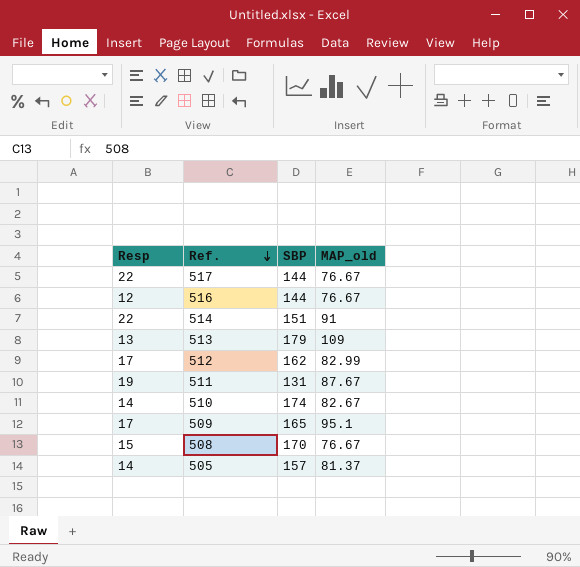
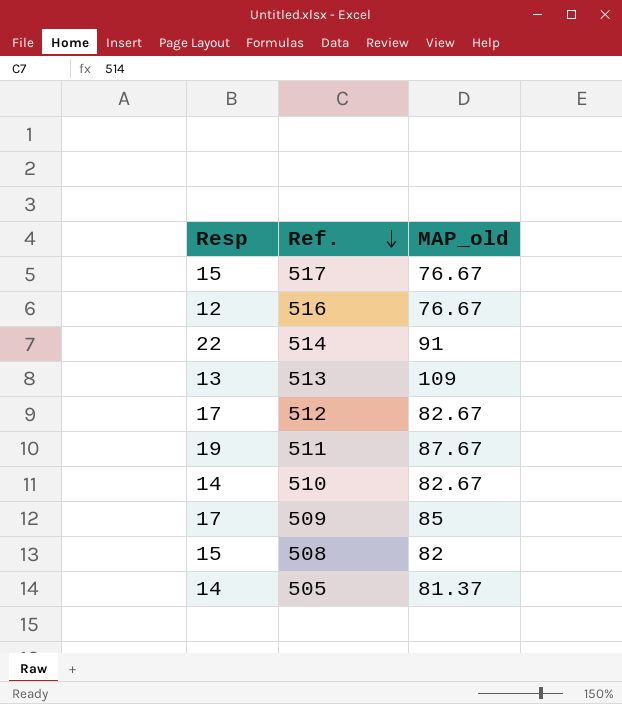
column SBP | position: 3 -> none
517 | Resp: 22 -> 15
512 | MAP_old: 82.99 -> 82.67
509 | MAP_old: 95.1 -> 85
508 | MAP_old: 76.67 -> 82

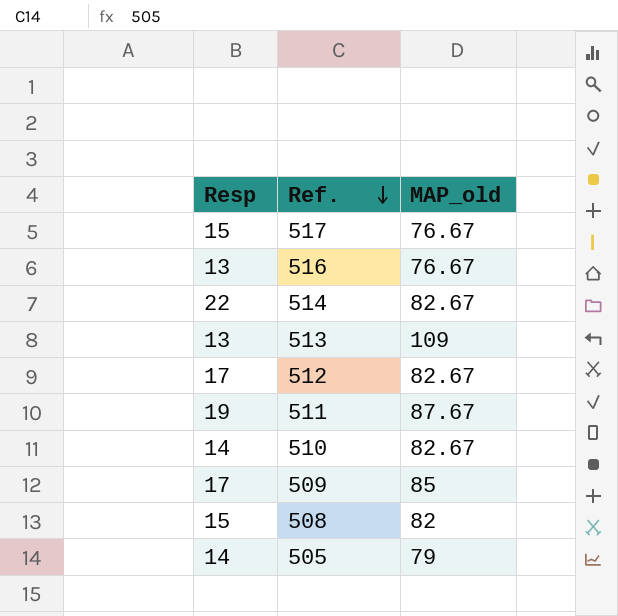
516 | Resp: 12 -> 13
514 | MAP_old: 91 -> 82.67
505 | MAP_old: 81.37 -> 79

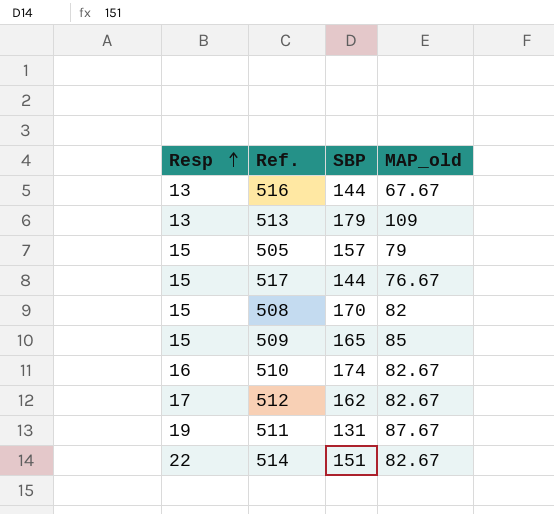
row order: Ref. descending -> Resp ascending
column SBP | position: none -> 3
516 | MAP_old: 76.67 -> 67.67
505 | Resp: 14 -> 15
509 | Resp: 17 -> 15
510 | Resp: 14 -> 16

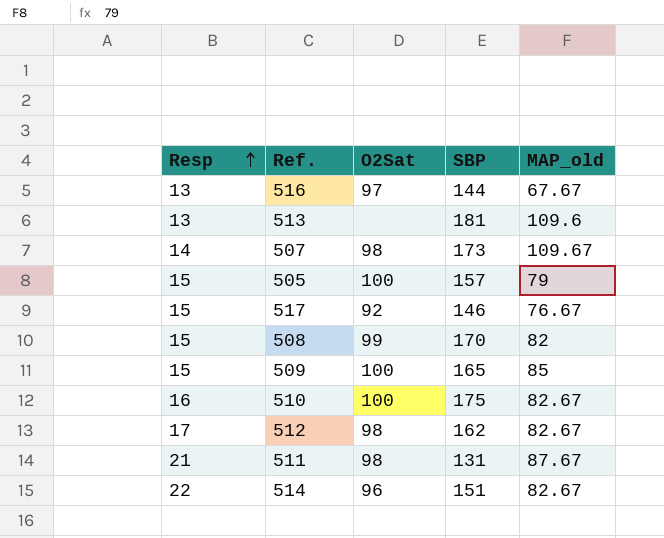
column O2Sat | position: none -> 3
513 | SBP: 179 -> 181
513 | MAP_old: 109 -> 109.6
row 507: none -> 14 | 98 | 173 | 109.67
517 | SBP: 144 -> 146
510 | SBP: 174 -> 175
511 | Resp: 19 -> 21

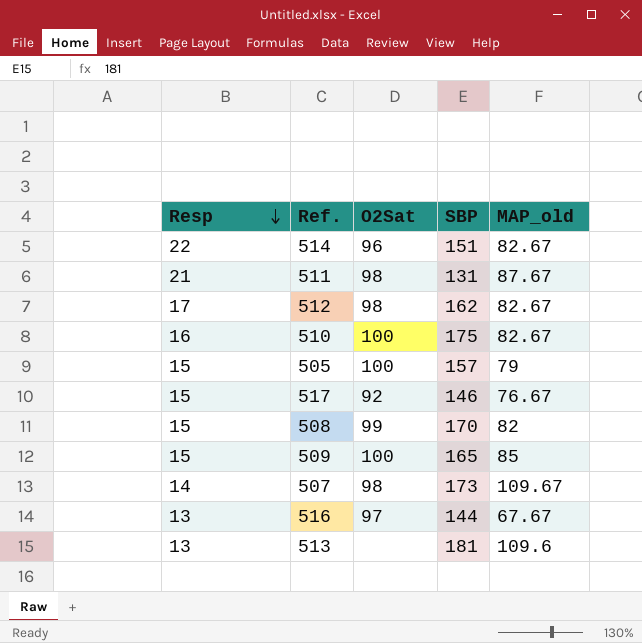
row order: Resp ascending -> Resp descending

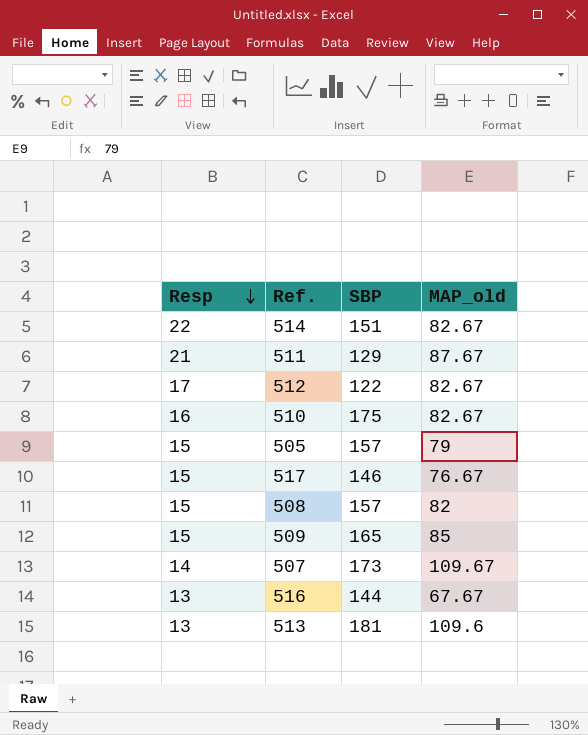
column O2Sat | position: 3 -> none
511 | SBP: 131 -> 129
512 | SBP: 162 -> 122
508 | SBP: 170 -> 157

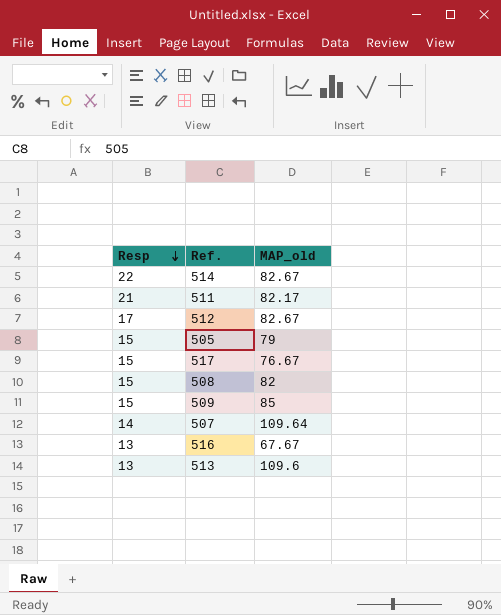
column SBP | position: 3 -> none
row 510: 16 | 175 | 82.67 -> none
511 | MAP_old: 87.67 -> 82.17
507 | MAP_old: 109.67 -> 109.64

